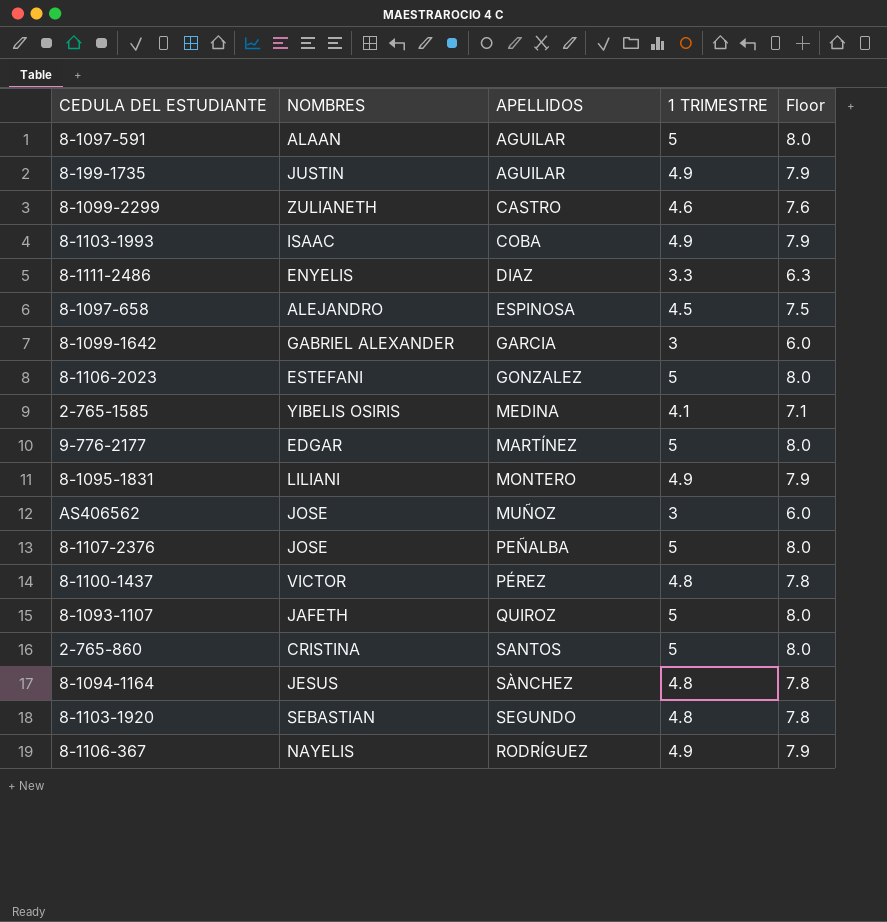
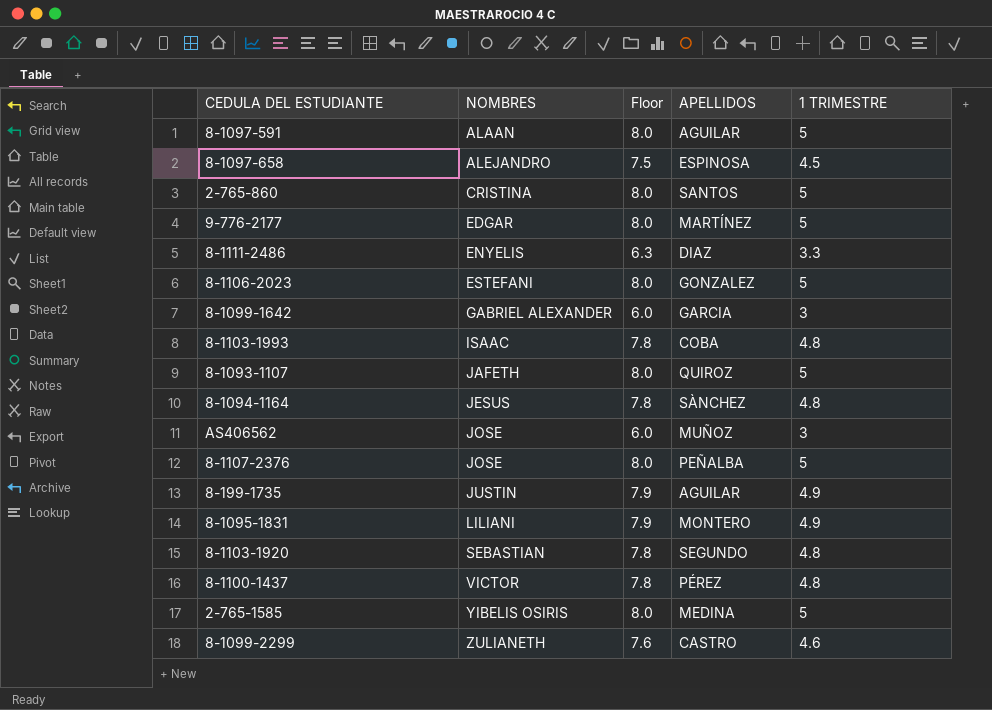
row order: none -> NOMBRES ascending
column Floor | position: 5 -> 3
row 8-1106-367: NAYELIS | RODRÍGUEZ | 4.9 | 7.9 -> none
8-1103-1993 | Floor: 7.9 -> 7.8
8-1103-1993 | 1 TRIMESTRE: 4.9 -> 4.8
2-765-1585 | Floor: 7.1 -> 8.0
2-765-1585 | 1 TRIMESTRE: 4.1 -> 5

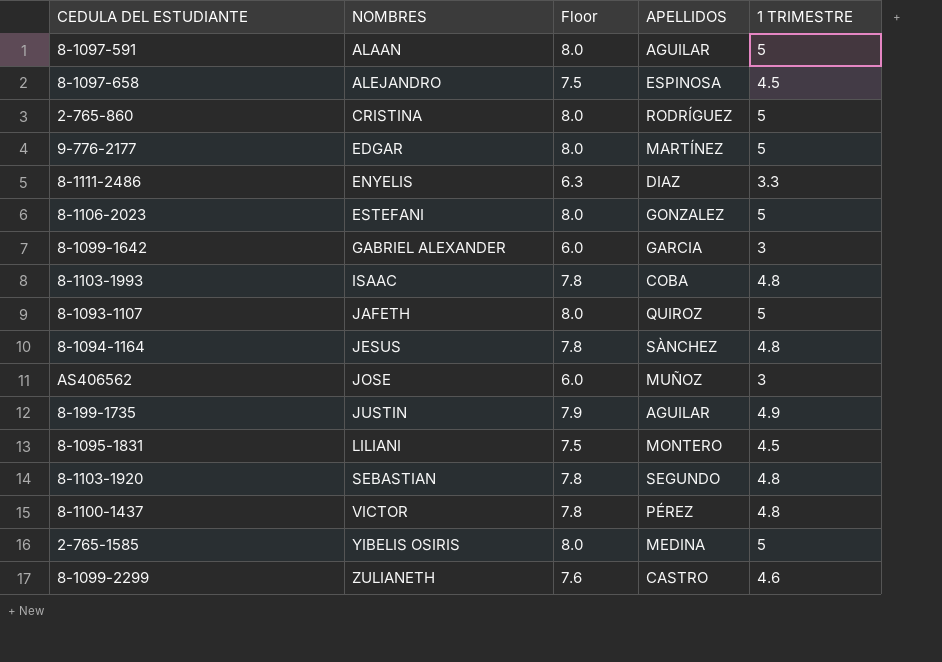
row 8-1107-2376: JOSE | 8.0 | PEÑALBA | 5 -> none
2-765-860 | APELLIDOS: SANTOS -> RODRÍGUEZ
8-1095-1831 | Floor: 7.9 -> 7.5
8-1095-1831 | 1 TRIMESTRE: 4.9 -> 4.5

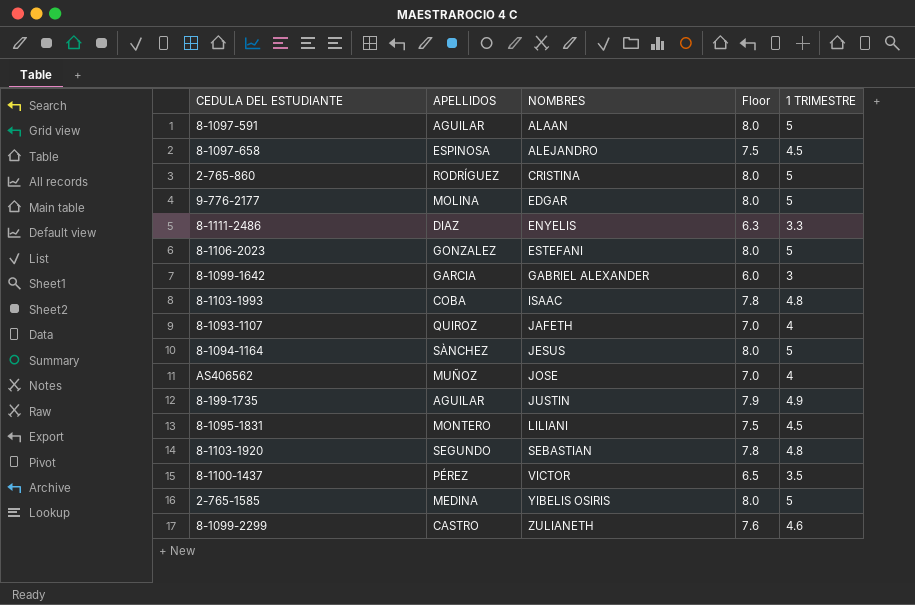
column APELLIDOS | position: 4 -> 2
9-776-2177 | APELLIDOS: MARTÍNEZ -> MOLINA
8-1093-1107 | Floor: 8.0 -> 7.0
8-1093-1107 | 1 TRIMESTRE: 5 -> 4
8-1094-1164 | Floor: 7.8 -> 8.0
8-1094-1164 | 1 TRIMESTRE: 4.8 -> 5
AS406562 | Floor: 6.0 -> 7.0
AS406562 | 1 TRIMESTRE: 3 -> 4
8-1100-1437 | Floor: 7.8 -> 6.5
8-1100-1437 | 1 TRIMESTRE: 4.8 -> 3.5

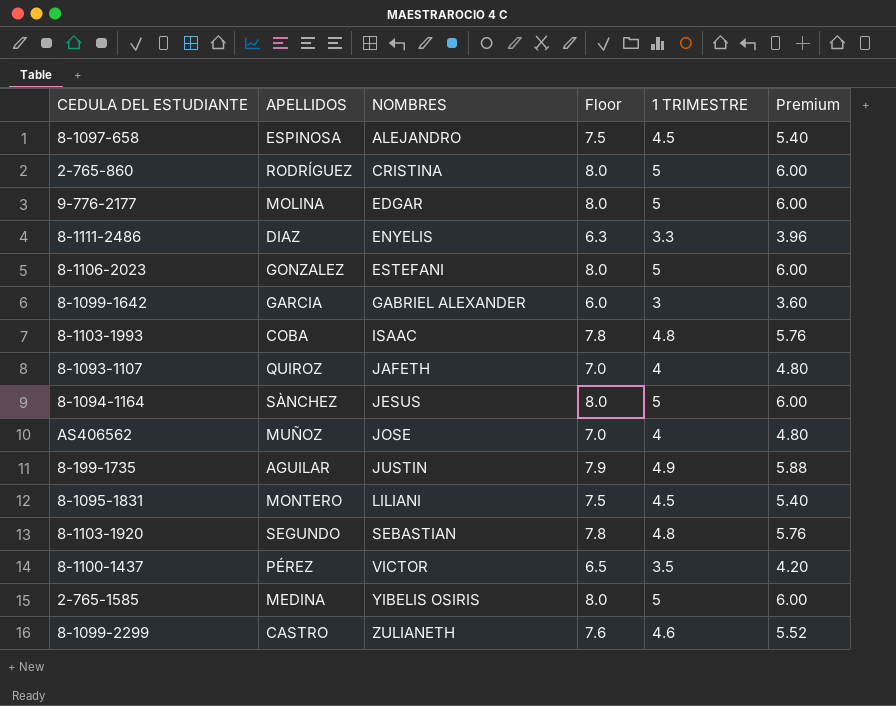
column Premium | formula: none -> [1 TRIMESTRE] * 1.2
row 8-1097-591: AGUILAR | ALAAN | 8.0 | 5 -> none

